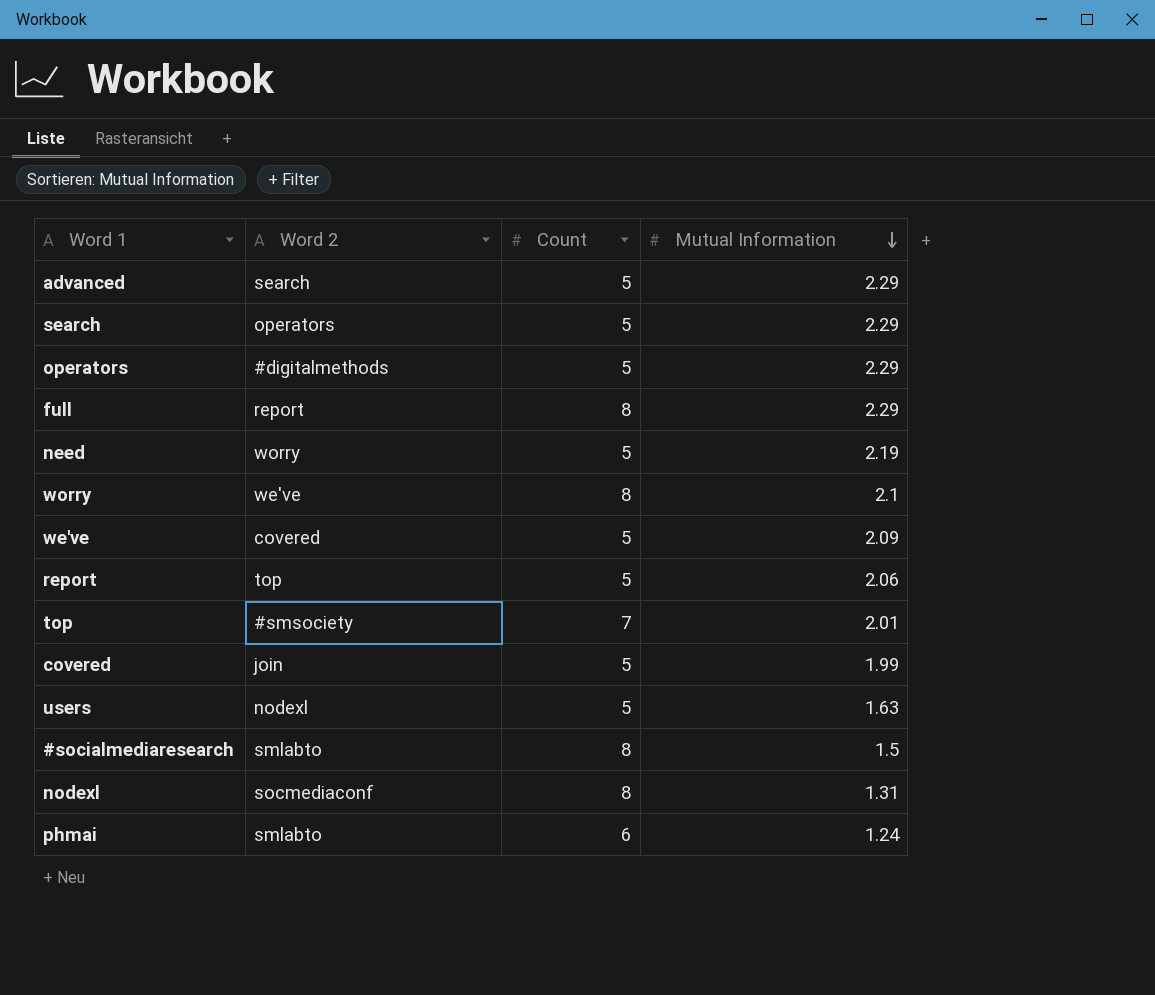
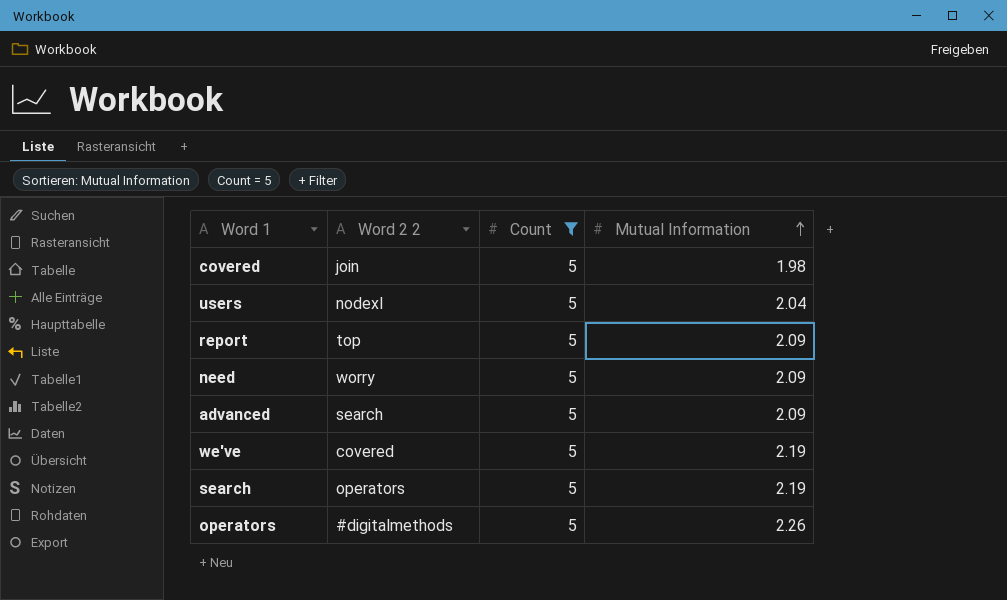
filter: none -> Count = 5
row order: Mutual Information descending -> Mutual Information ascending
column name: Word 2 -> Word 2 2
covered | Mutual Information: 1.99 -> 1.98
users | Mutual Information: 1.63 -> 2.04
report | Mutual Information: 2.06 -> 2.09
need | Mutual Information: 2.19 -> 2.09
advanced | Mutual Information: 2.29 -> 2.09
we've | Mutual Information: 2.09 -> 2.19
search | Mutual Information: 2.29 -> 2.19
operators | Mutual Information: 2.29 -> 2.26

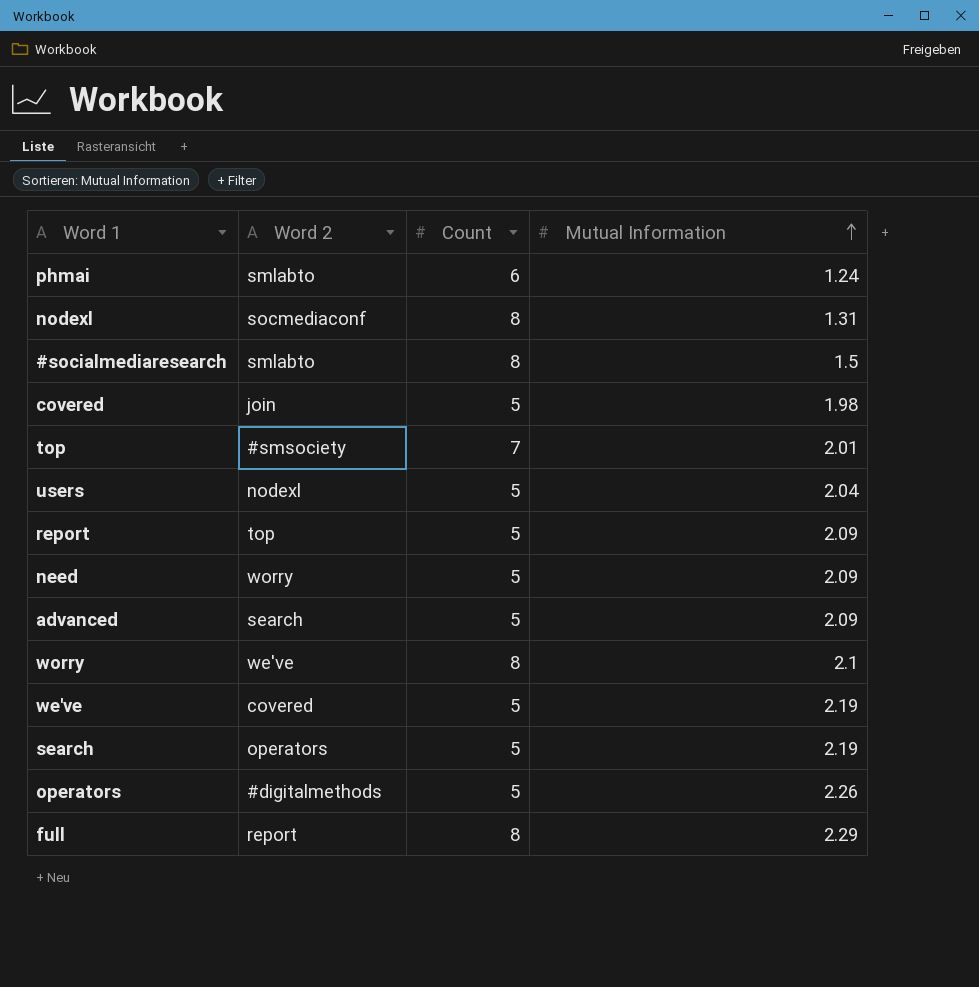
filter: Count = 5 -> none
column name: Word 2 2 -> Word 2

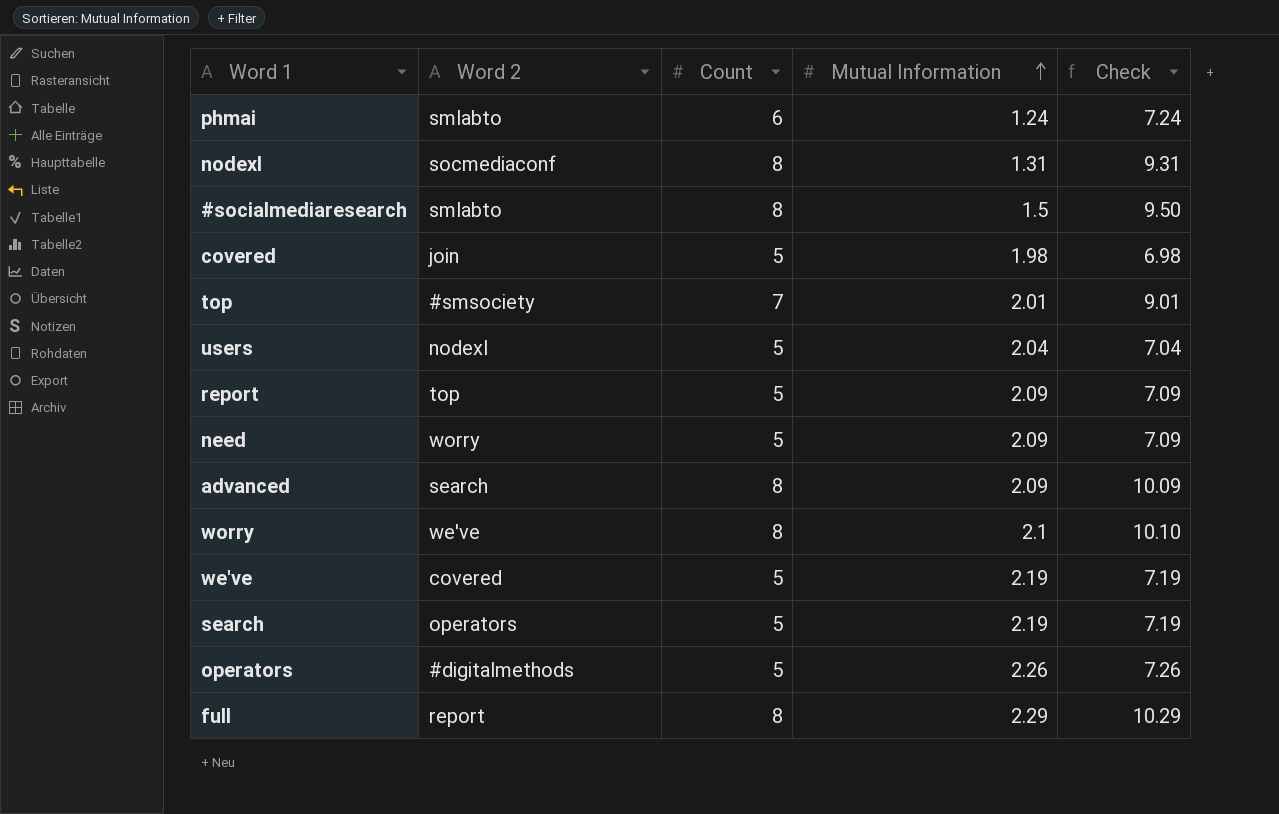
column Check | formula: none -> [Count] + [Mutual Information]
advanced | Count: 5 -> 8

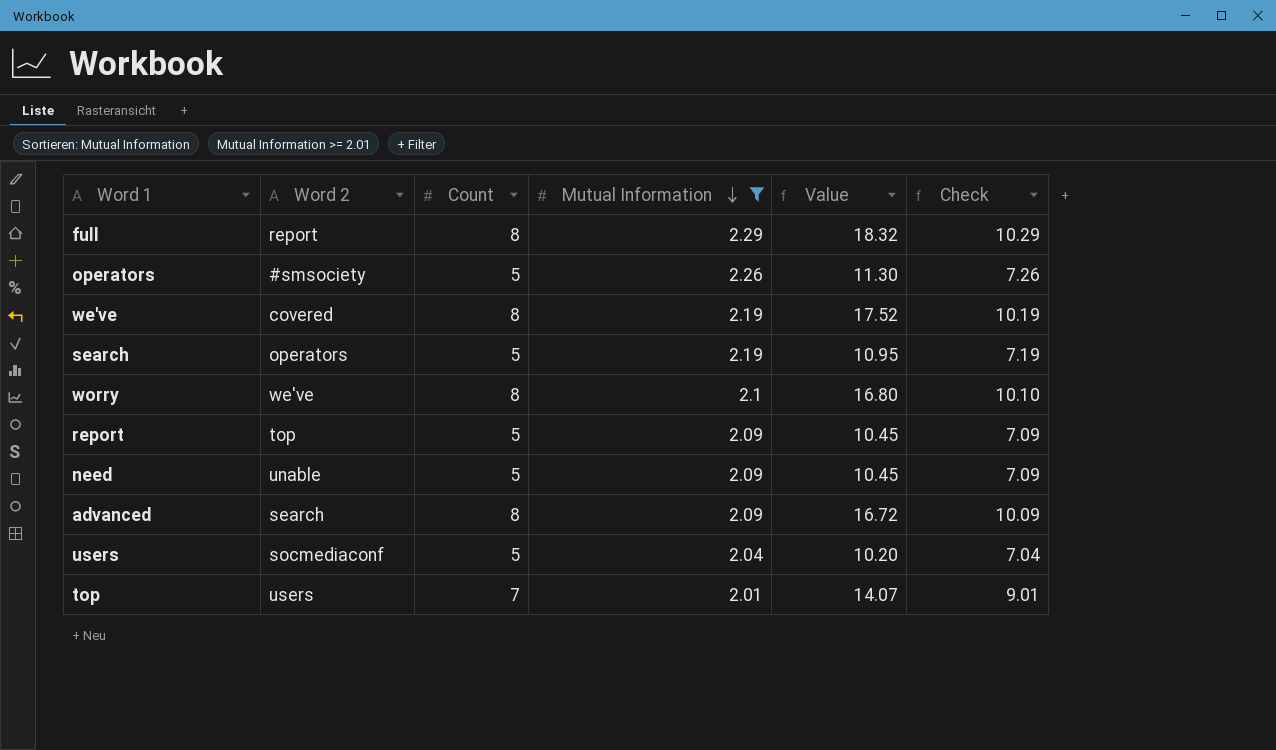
filter: none -> Mutual Information >= 2.01
row order: Mutual Information ascending -> Mutual Information descending
column Value | formula: none -> [Count] * [Mutual Information]
operators | Word 2: #digitalmethods -> #smsociety
we've | Count: 5 -> 8
we've | Check: 7.19 -> 10.19
need | Word 2: worry -> unable
users | Word 2: nodexl -> socmediaconf
top | Word 2: #smsociety -> users

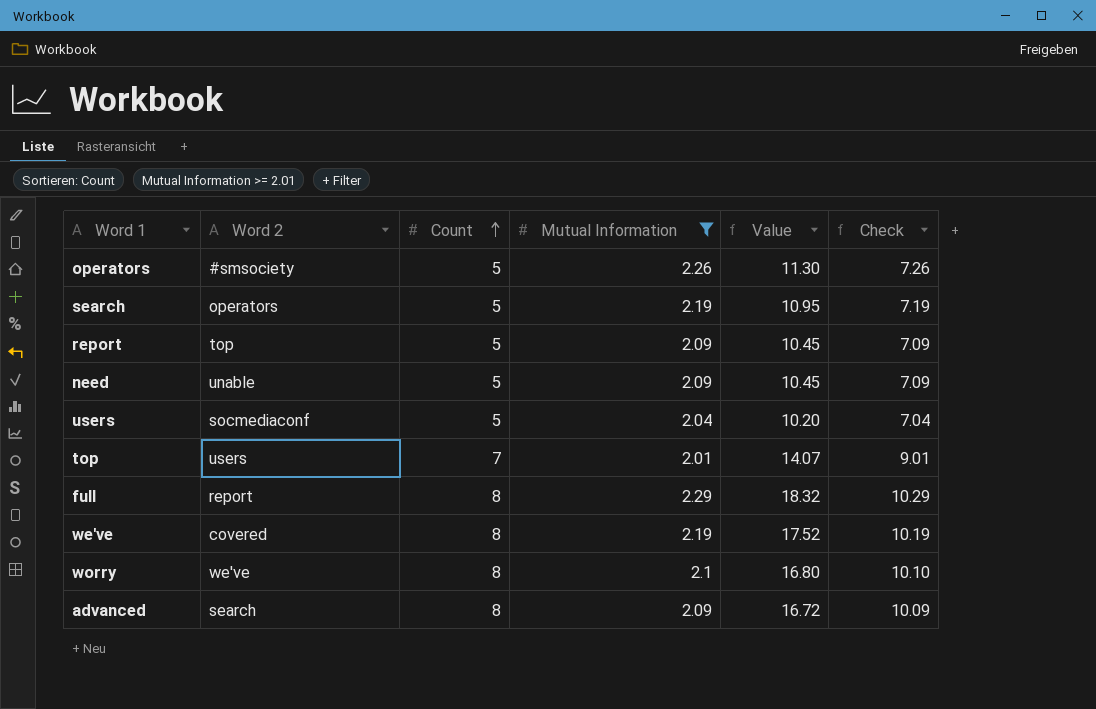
row order: Mutual Information descending -> Count ascending

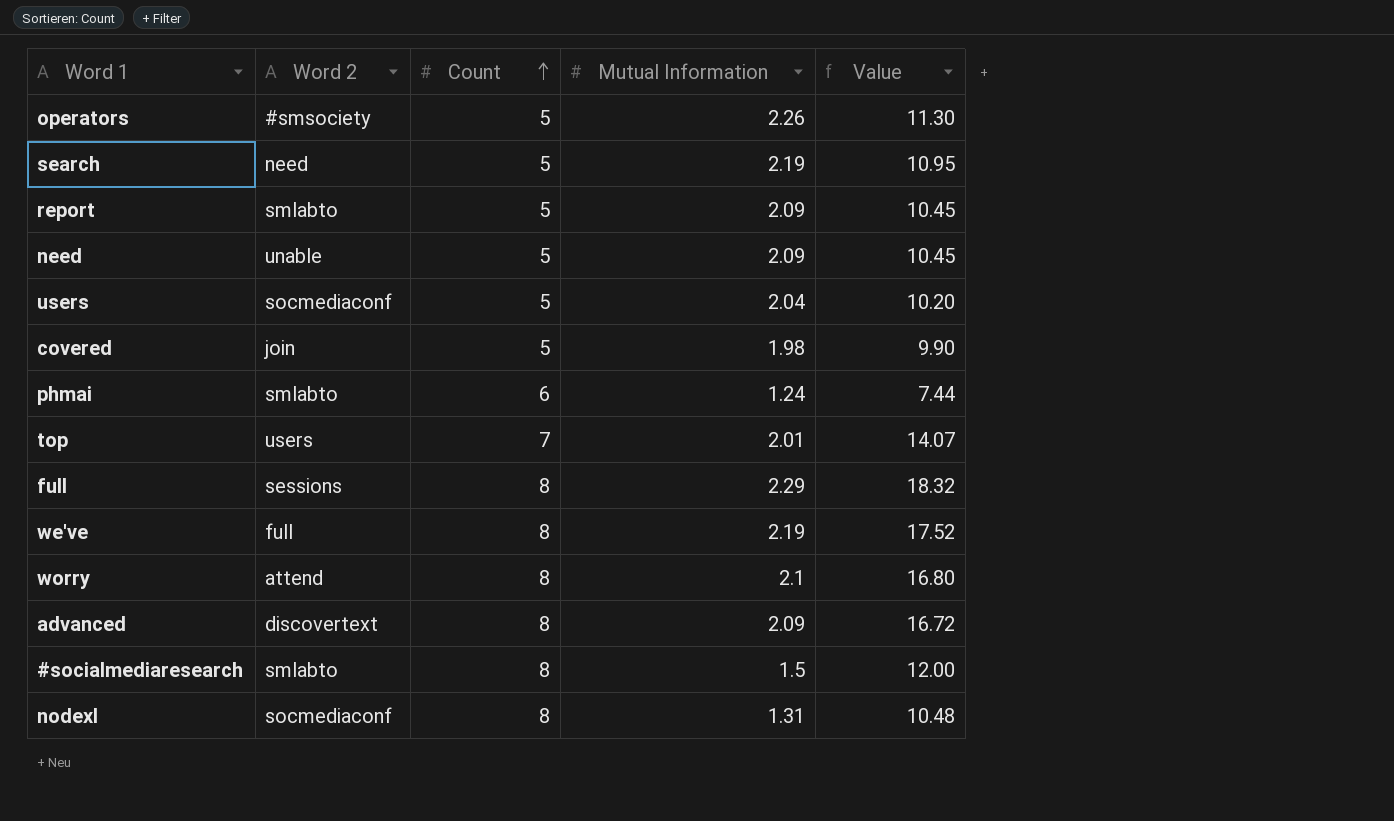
filter: Mutual Information >= 2.01 -> none
column Check | formula: [Count] + [Mutual Information] -> none
search | Word 2: operators -> need
report | Word 2: top -> smlabto
full | Word 2: report -> sessions
we've | Word 2: covered -> full
worry | Word 2: we've -> attend
advanced | Word 2: search -> discovertext

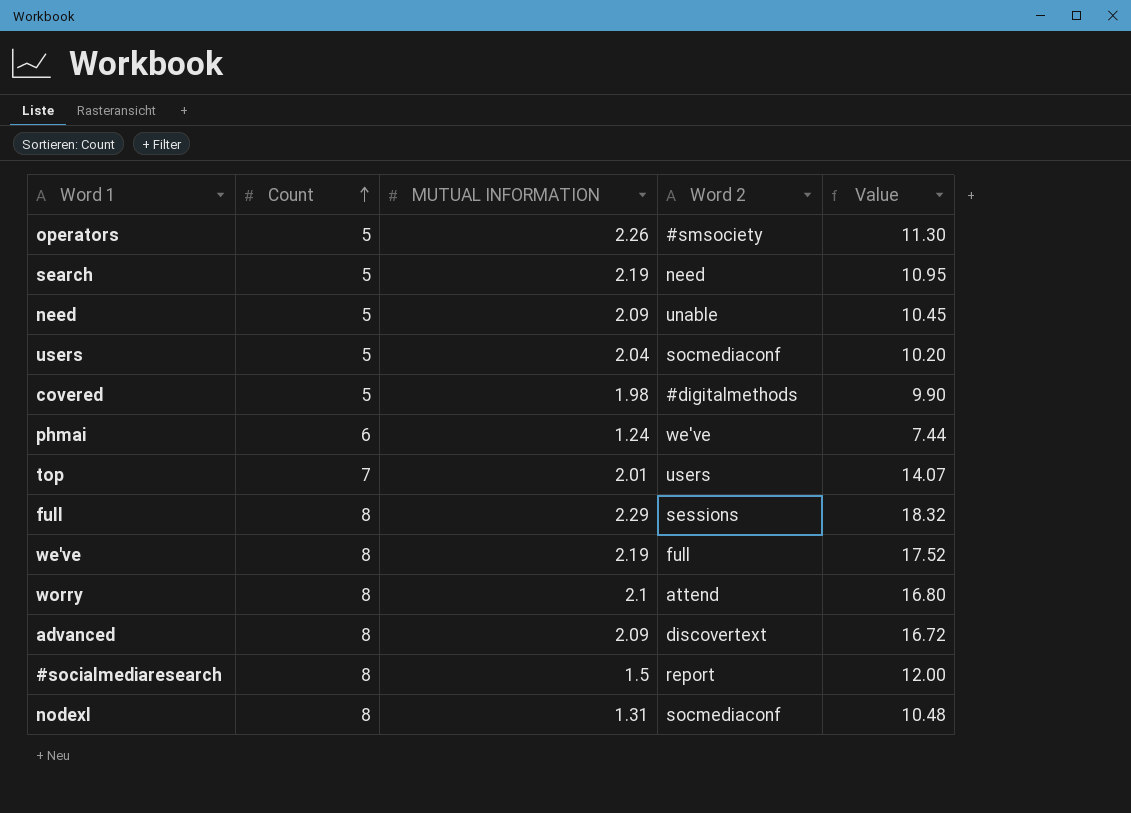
column name: Mutual Information -> MUTUAL INFORMATION
column Word 2 | position: 2 -> 4
row report: smlabto | 5 | 2.09 | 10.45 -> none
covered | Word 2: join -> #digitalmethods
phmai | Word 2: smlabto -> we've
#socialmediaresearch | Word 2: smlabto -> report

